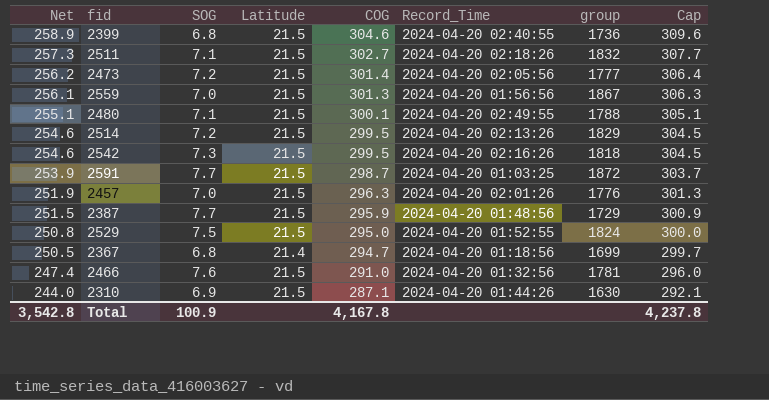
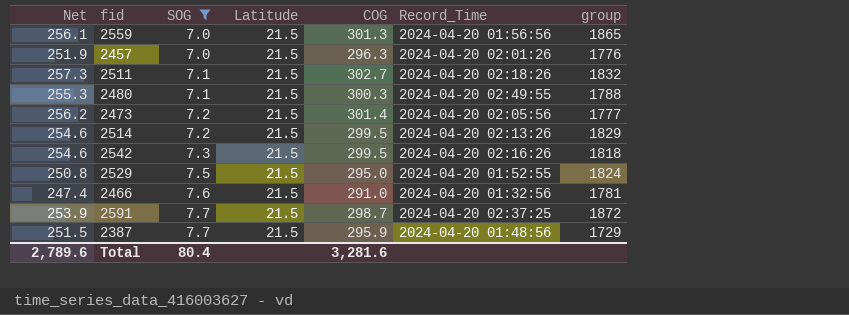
filter: none -> SOG >= 7.0
row order: Net descending -> SOG ascending
column Cap | formula: [COG] + 5 -> none
2559 | group: 1867 -> 1865
2480 | Net: 255.1 -> 255.3
2480 | COG: 300.1 -> 300.3
2591 | Record_Time: 2024-04-20 01:03:25 -> 2024-04-20 02:37:25
Total | Net: 3,542.8 -> 2,789.6
Total | SOG: 100.9 -> 80.4
Total | COG: 4,167.8 -> 3,281.6

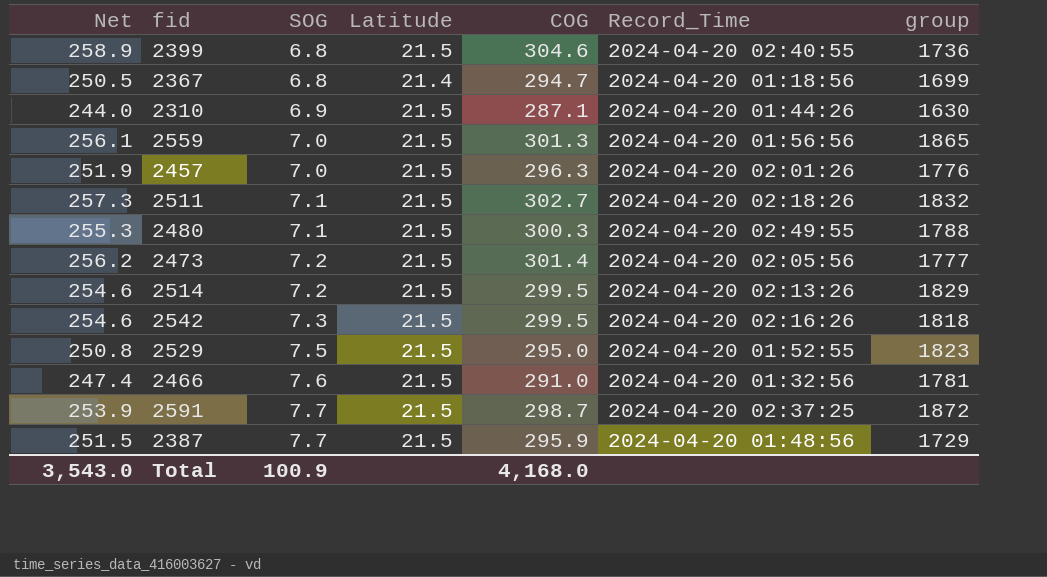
filter: SOG >= 7.0 -> none
2529 | group: 1824 -> 1823
Total | Net: 2,789.6 -> 3,543.0
Total | SOG: 80.4 -> 100.9
Total | COG: 3,281.6 -> 4,168.0

